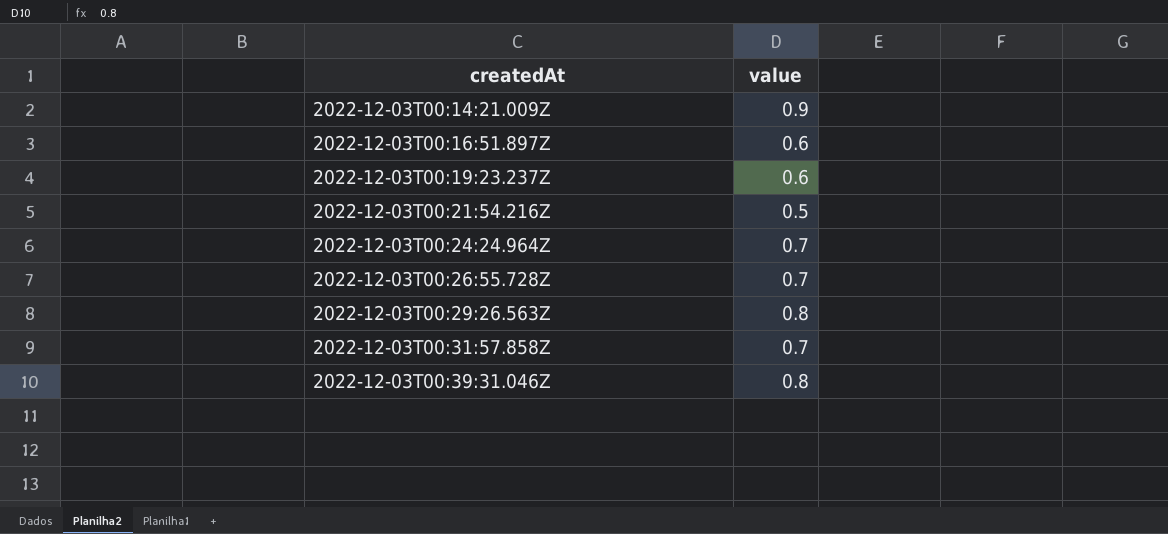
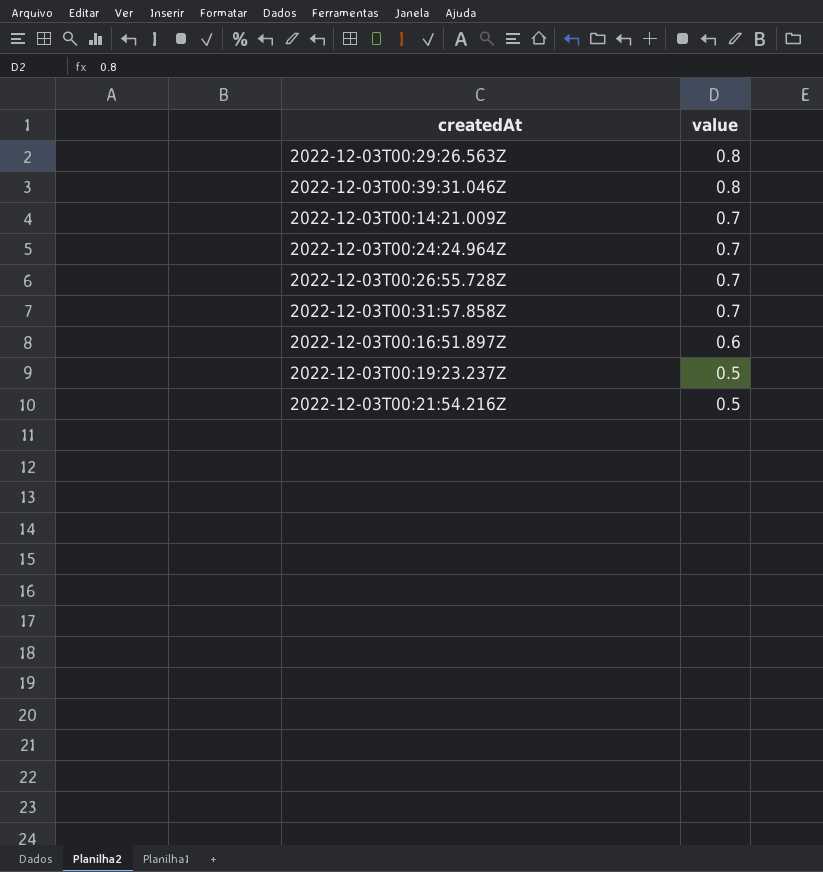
row order: createdAt ascending -> value descending
2022-12-03T00:14:21.009Z | value: 0.9 -> 0.7
2022-12-03T00:19:23.237Z | value: 0.6 -> 0.5

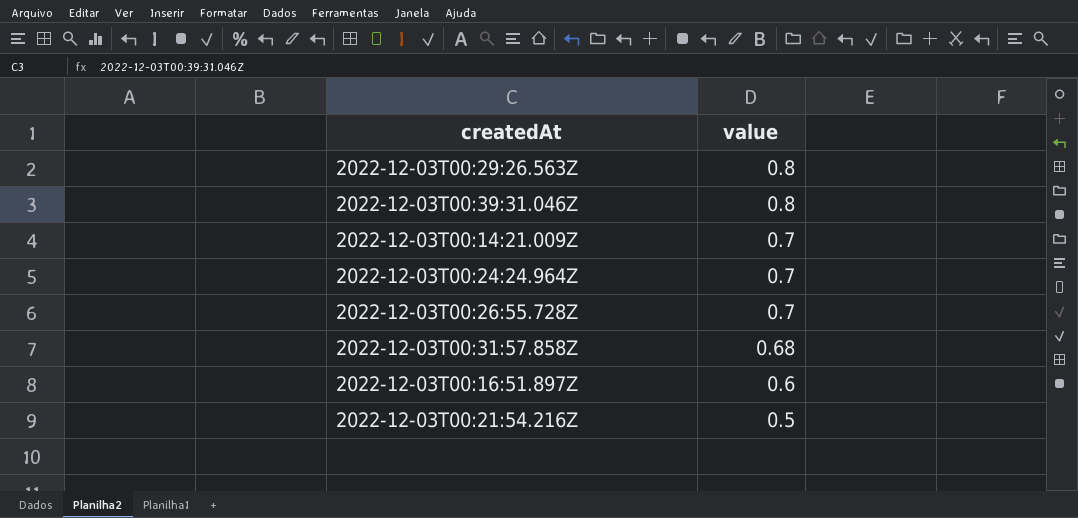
row 2022-12-03T00:19:23.237Z: 0.5 -> none
2022-12-03T00:31:57.858Z | value: 0.7 -> 0.68

